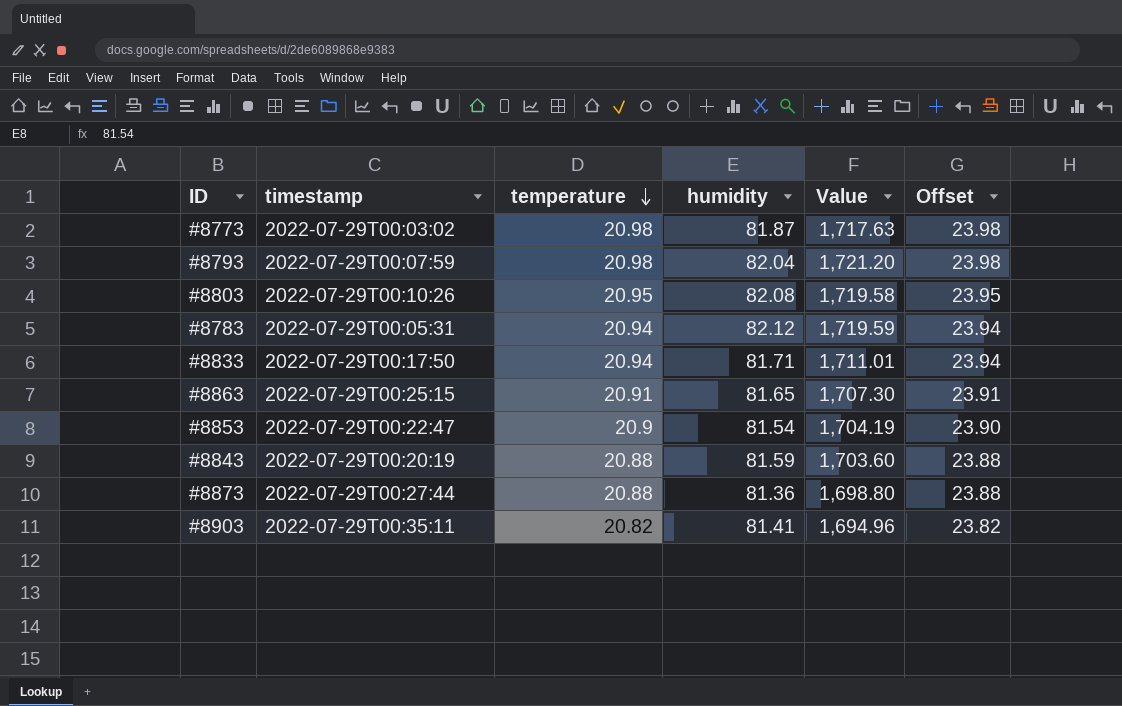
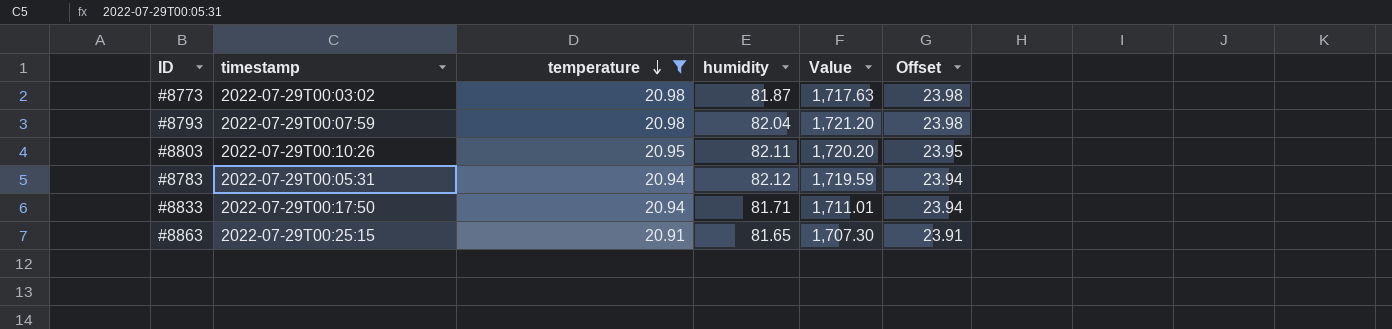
filter: none -> temperature >= 20.91
#8803 | humidity: 82.08 -> 82.11
#8803 | Value: 1,719.58 -> 1,720.20

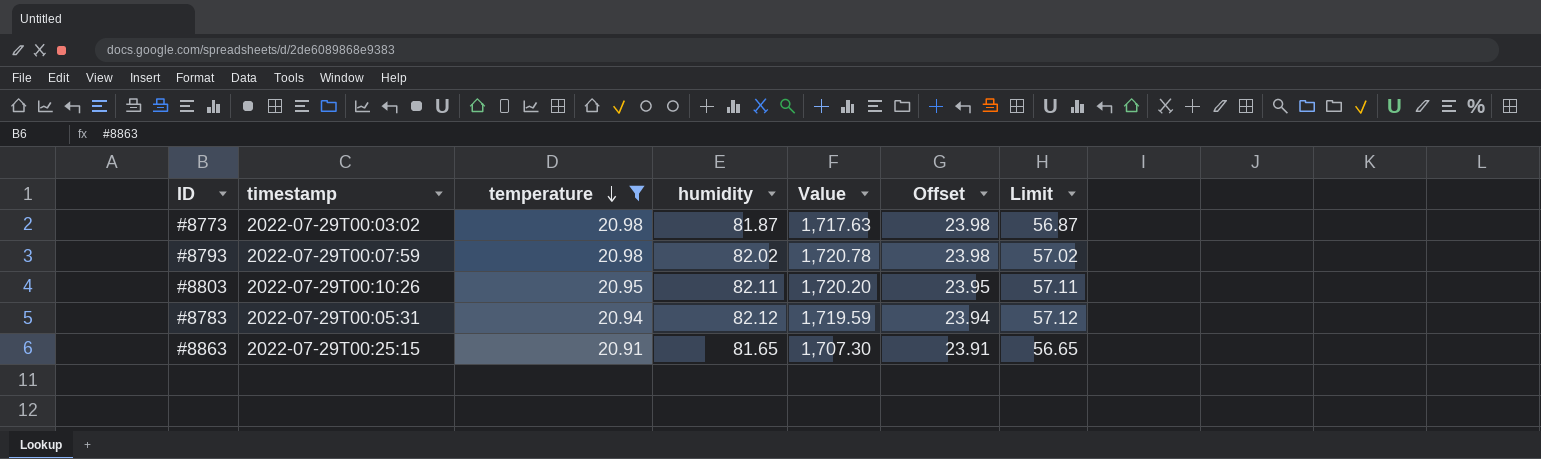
column Limit | formula: none -> [humidity] - 25
row #8833: 2022-07-29T00:17:50 | 20.94 | 81.71 | 1,711.01 | 23.94 -> none
#8793 | humidity: 82.04 -> 82.02
#8793 | Value: 1,721.20 -> 1,720.78

